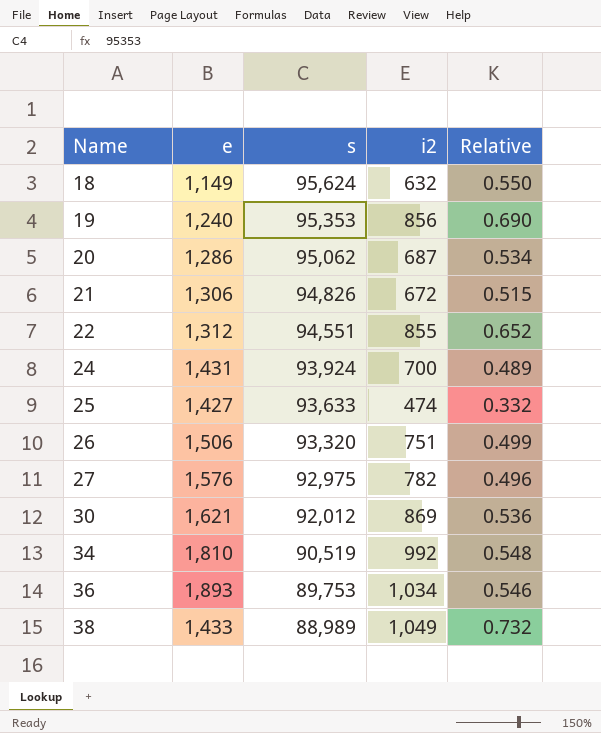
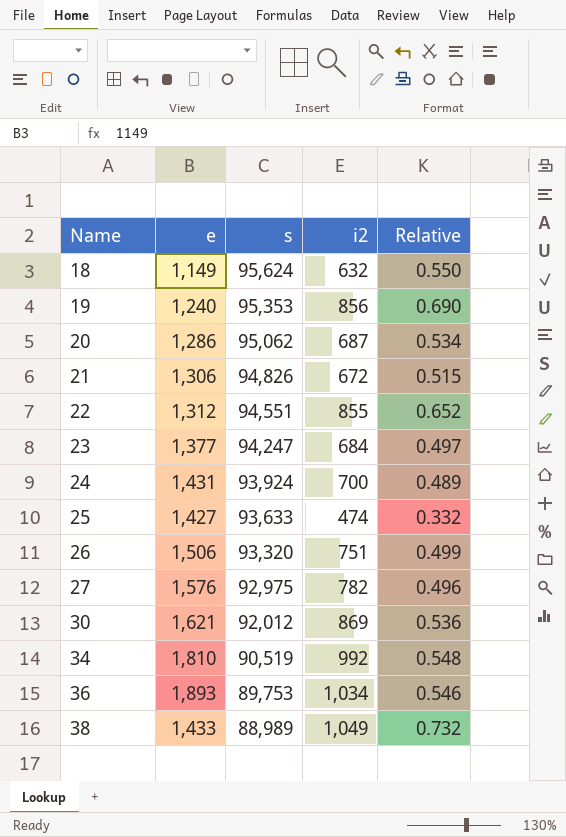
row 23: none -> 1,377 | 94,247 | 684 | 0.497

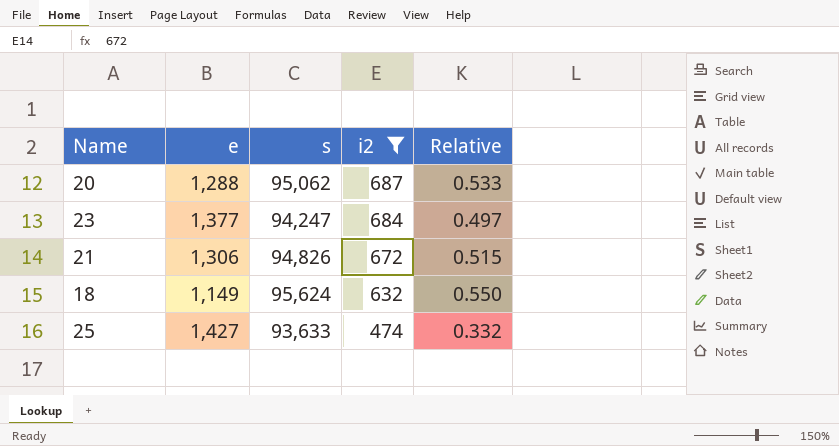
filter: none -> i2 <= 687
row order: Name ascending -> i2 descending
20 | e: 1,286 -> 1,288
20 | Relative: 0.534 -> 0.533

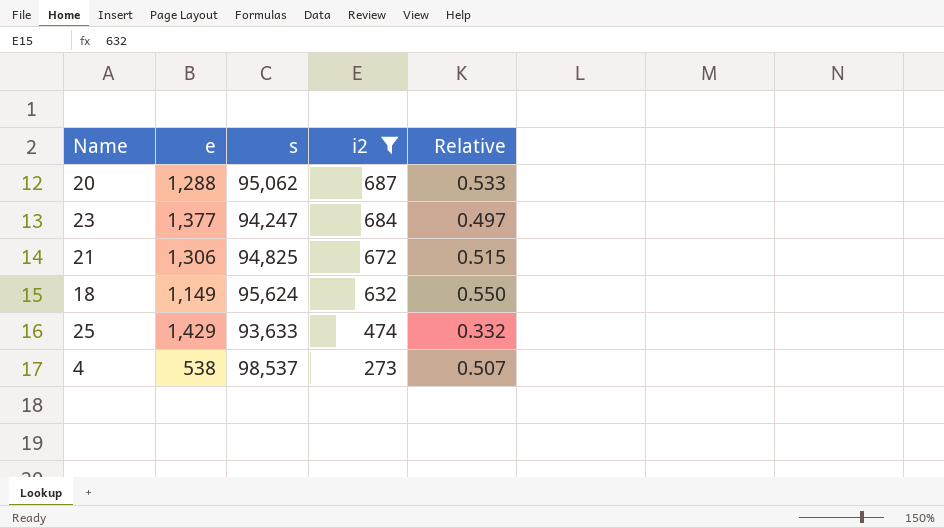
21 | s: 94,826 -> 94,825
25 | e: 1,427 -> 1,429
row 4: none -> 538 | 98,537 | 273 | 0.507

